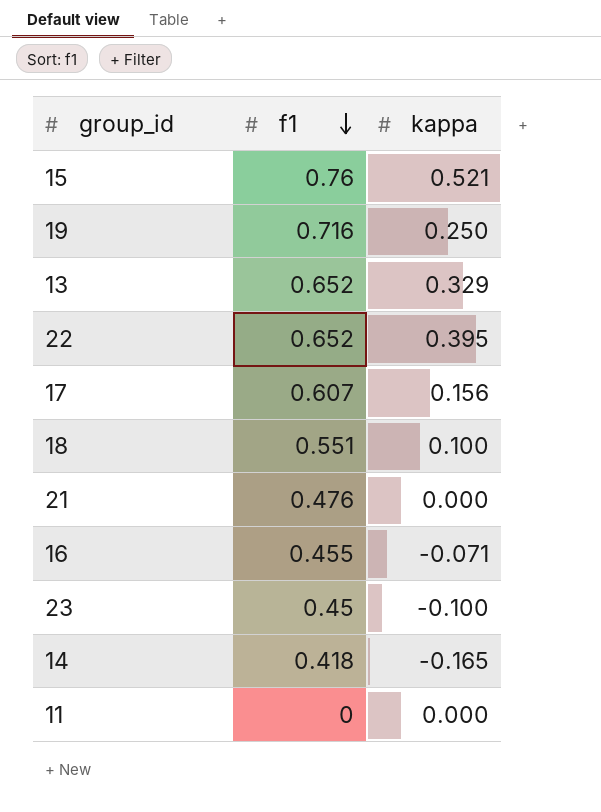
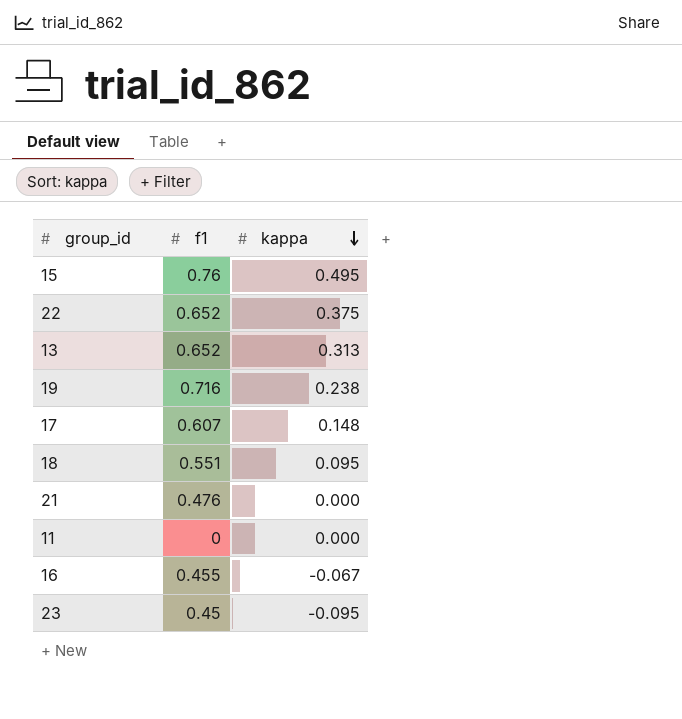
row order: f1 descending -> kappa descending
row 14: 0.418 | -0.165 -> none
15 | kappa: 0.521 -> 0.495
22 | kappa: 0.395 -> 0.375
13 | kappa: 0.329 -> 0.313
19 | kappa: 0.250 -> 0.238
17 | kappa: 0.156 -> 0.148
18 | kappa: 0.100 -> 0.095
16 | kappa: -0.071 -> -0.067
23 | kappa: -0.100 -> -0.095

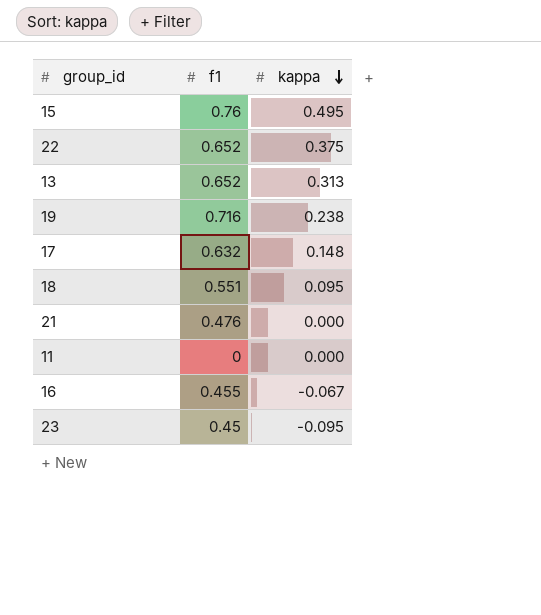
17 | f1: 0.607 -> 0.632

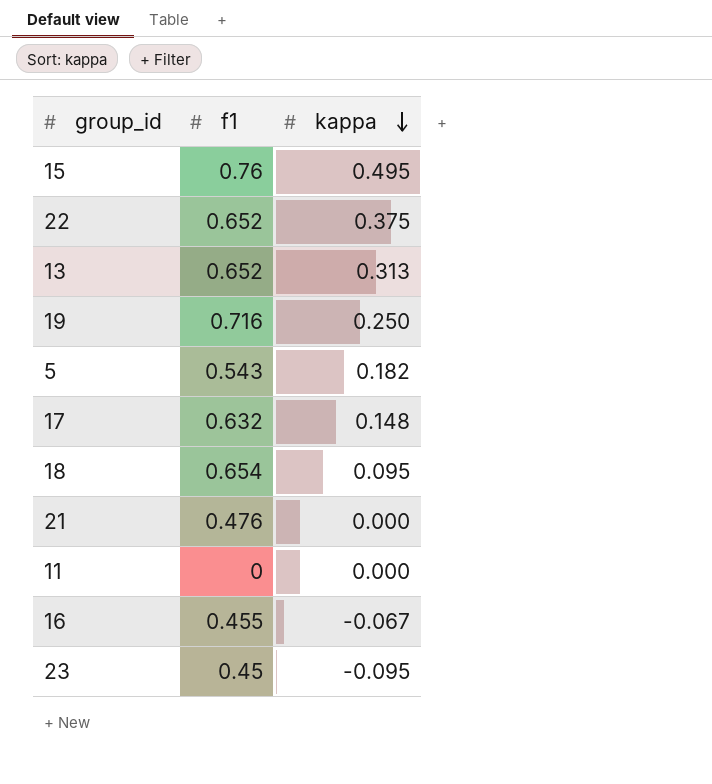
19 | kappa: 0.238 -> 0.250
row 5: none -> 0.543 | 0.182
18 | f1: 0.551 -> 0.654

